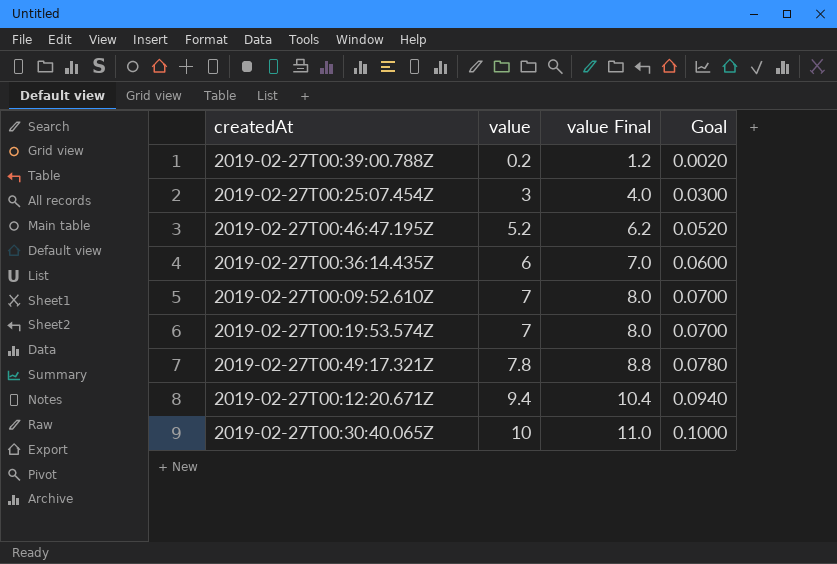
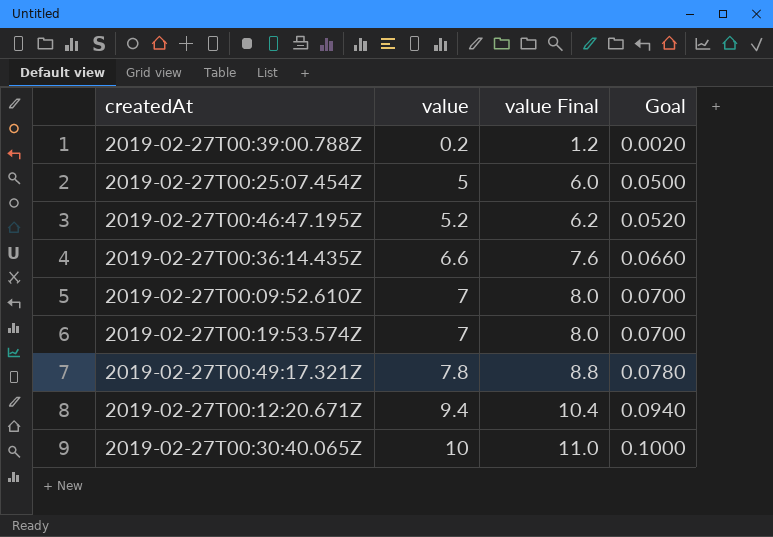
2019-02-27T00:25:07.454Z | value: 3 -> 5
2019-02-27T00:25:07.454Z | value Final: 4.0 -> 6.0
2019-02-27T00:25:07.454Z | Goal: 0.0300 -> 0.0500
2019-02-27T00:36:14.435Z | value: 6 -> 6.6
2019-02-27T00:36:14.435Z | value Final: 7.0 -> 7.6
2019-02-27T00:36:14.435Z | Goal: 0.0600 -> 0.0660

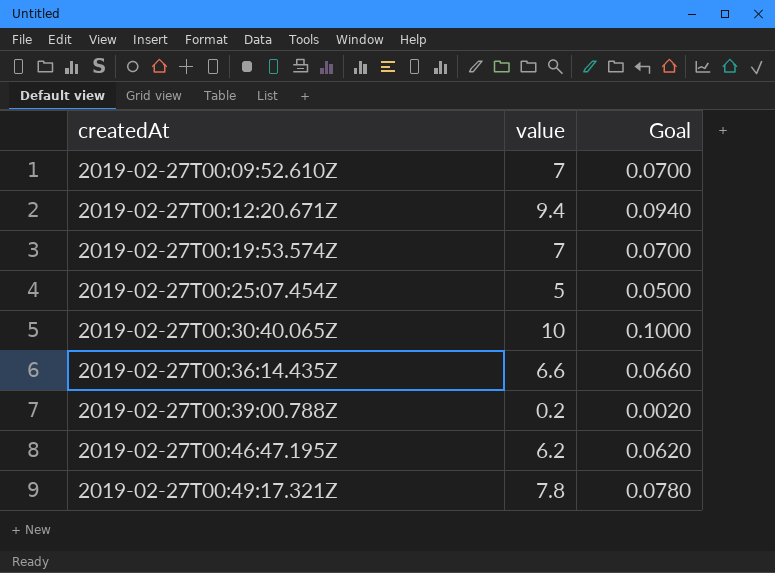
row order: value ascending -> createdAt ascending
column value Final | formula: [value] + 1 -> none
2019-02-27T00:46:47.195Z | value: 5.2 -> 6.2
2019-02-27T00:46:47.195Z | Goal: 0.0520 -> 0.0620

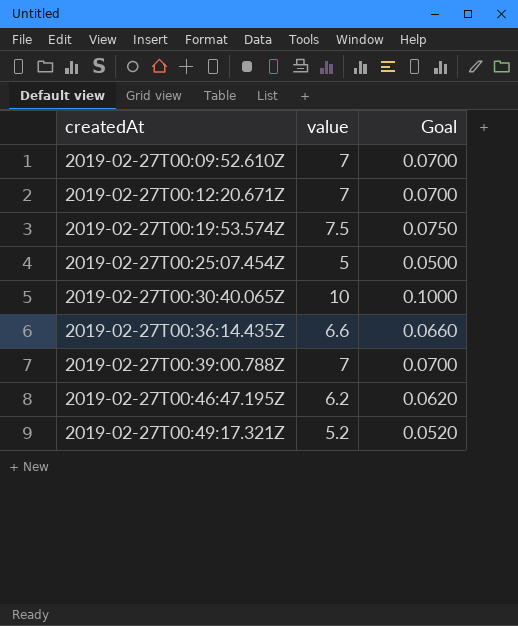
2019-02-27T00:12:20.671Z | value: 9.4 -> 7
2019-02-27T00:12:20.671Z | Goal: 0.0940 -> 0.0700
2019-02-27T00:19:53.574Z | value: 7 -> 7.5
2019-02-27T00:19:53.574Z | Goal: 0.0700 -> 0.0750
2019-02-27T00:39:00.788Z | value: 0.2 -> 7
2019-02-27T00:39:00.788Z | Goal: 0.0020 -> 0.0700
2019-02-27T00:49:17.321Z | value: 7.8 -> 5.2
2019-02-27T00:49:17.321Z | Goal: 0.0780 -> 0.0520

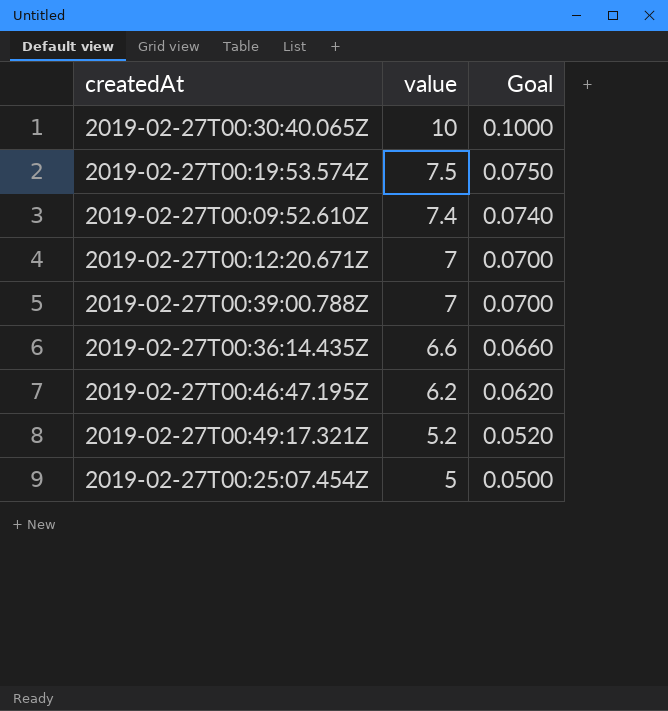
row order: createdAt ascending -> value descending
2019-02-27T00:09:52.610Z | value: 7 -> 7.4
2019-02-27T00:09:52.610Z | Goal: 0.0700 -> 0.0740

